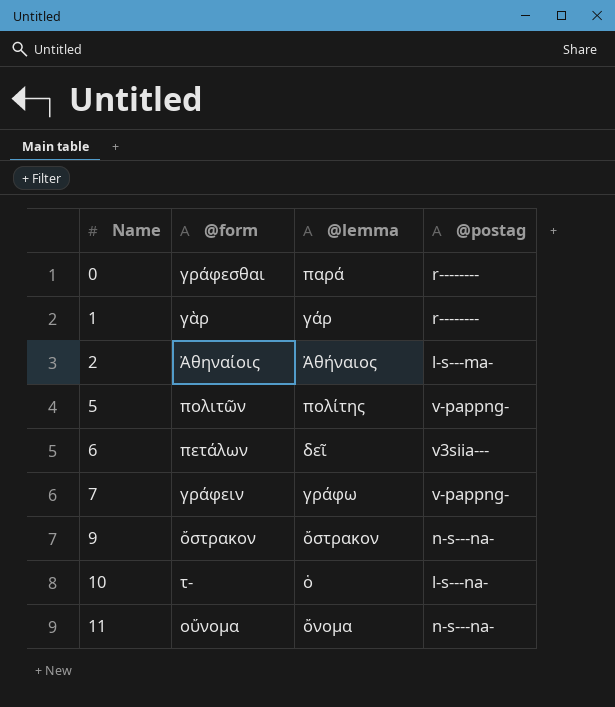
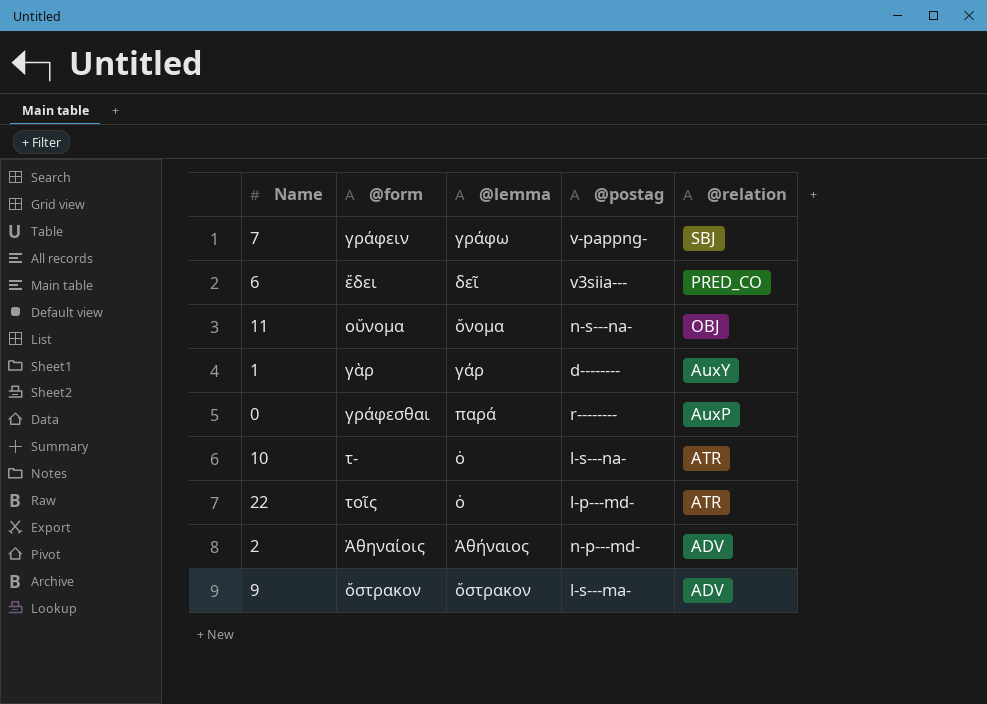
row order: Name ascending -> @relation descending
column @relation | position: none -> 5
row 5: πολιτῶν | πολίτης | v-pappng- -> none
6 | @form: πετάλων -> ἔδει
1 | @postag: r-------- -> d--------
row 22: none -> τοῖς | ὁ | l-p---md- | ATR
2 | @postag: l-s---ma- -> n-p---md-
9 | @postag: n-s---na- -> l-s---ma-

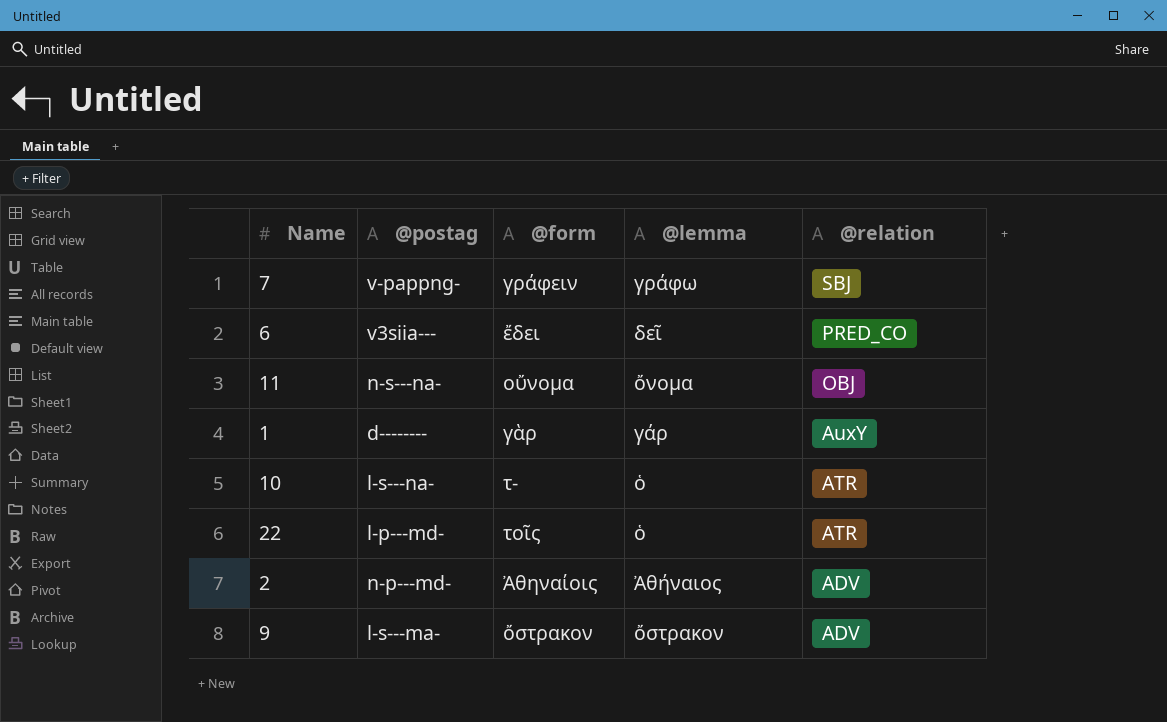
column @postag | position: 4 -> 2
row 0: γράφεσθαι | παρά | r-------- | AuxP -> none

